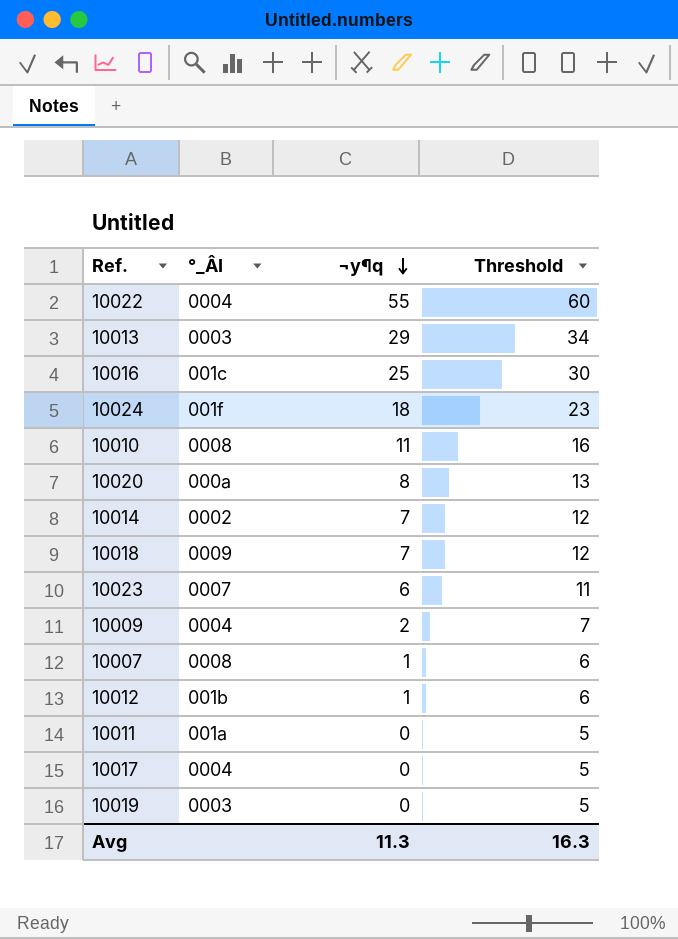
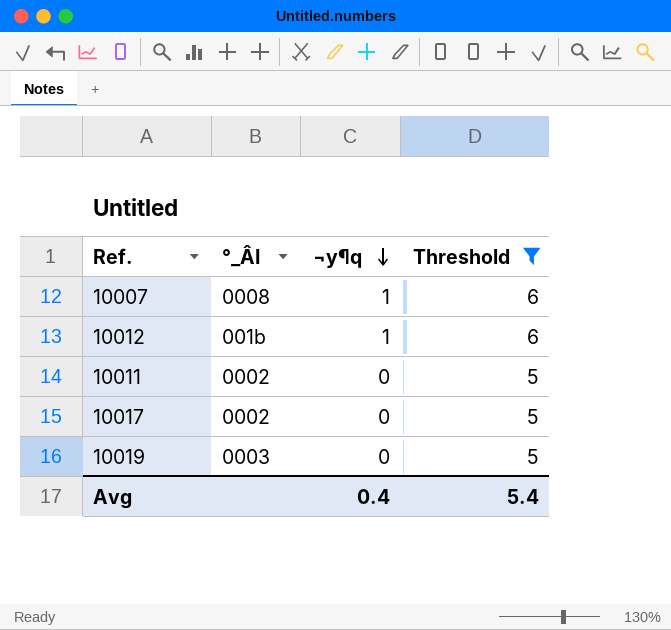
filter: none -> Threshold <= 6
10011 | °_ÂI: 001a -> 0002
10017 | °_ÂI: 0004 -> 0002
Avg | ¬y¶q: 11.3 -> 0.4
Avg | Threshold: 16.3 -> 5.4

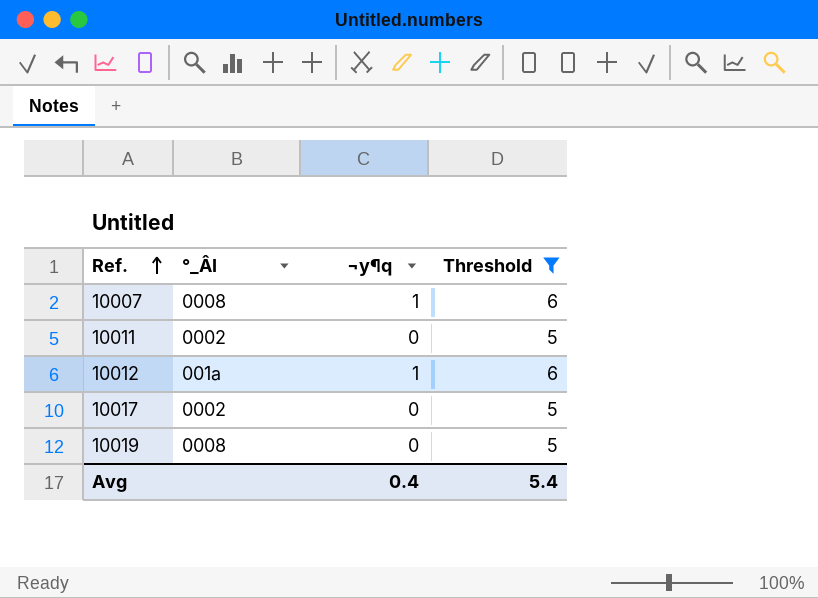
row order: ¬y¶q descending -> Ref. ascending
10012 | °_ÂI: 001b -> 001a
10019 | °_ÂI: 0003 -> 0008

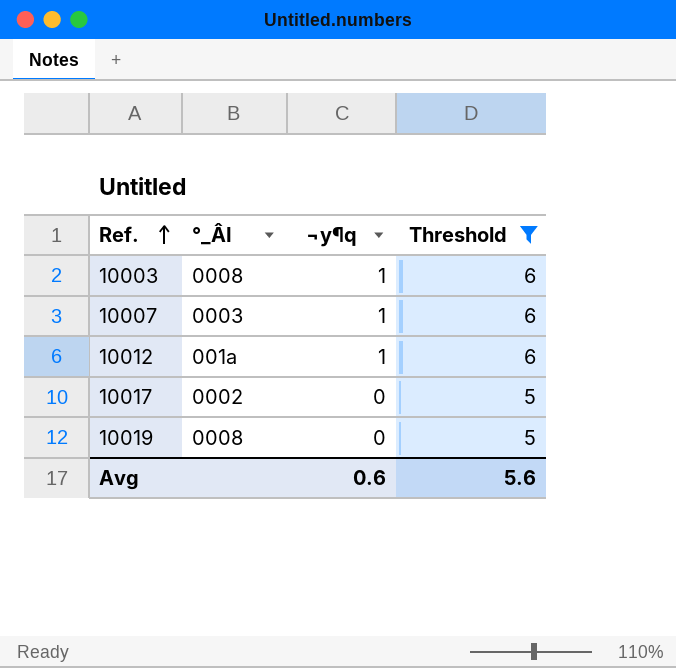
row 10011: 0002 | 0 | 5 -> none
row 10003: none -> 0008 | 1 | 6
10007 | °_ÂI: 0008 -> 0003
Avg | ¬y¶q: 0.4 -> 0.6
Avg | Threshold: 5.4 -> 5.6

